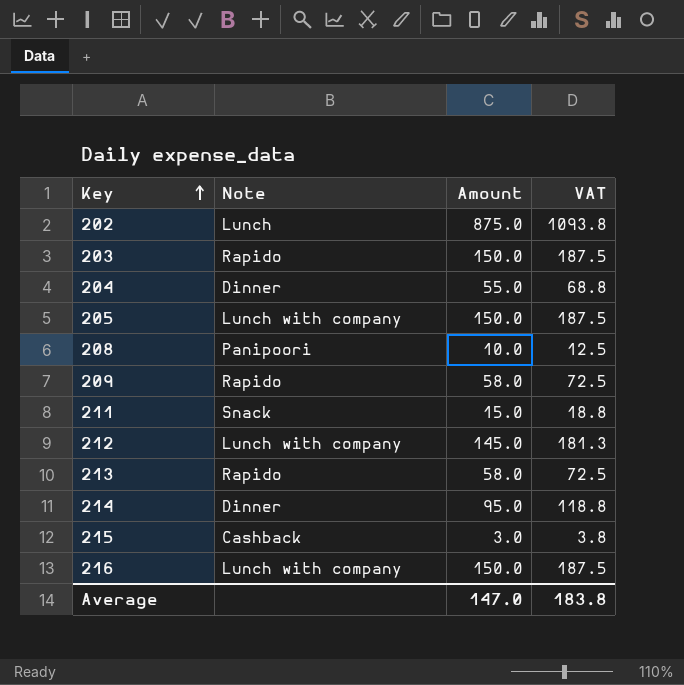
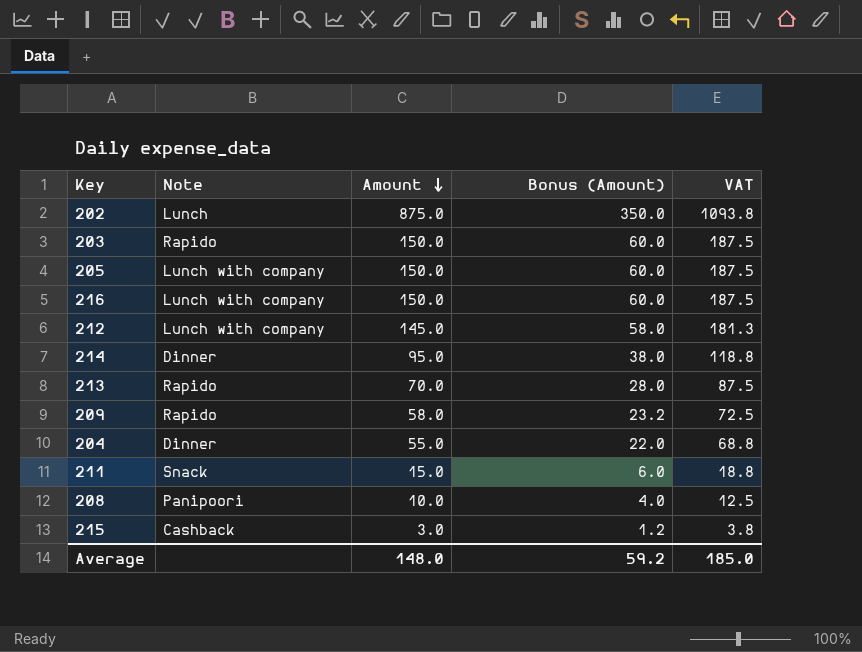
row order: Key ascending -> Amount descending
column Bonus (Amount) | formula: none -> [Amount] * 0.4
213 | Amount: 58.0 -> 70.0
213 | VAT: 72.5 -> 87.5
Average | Amount: 147.0 -> 148.0
Average | VAT: 183.8 -> 185.0

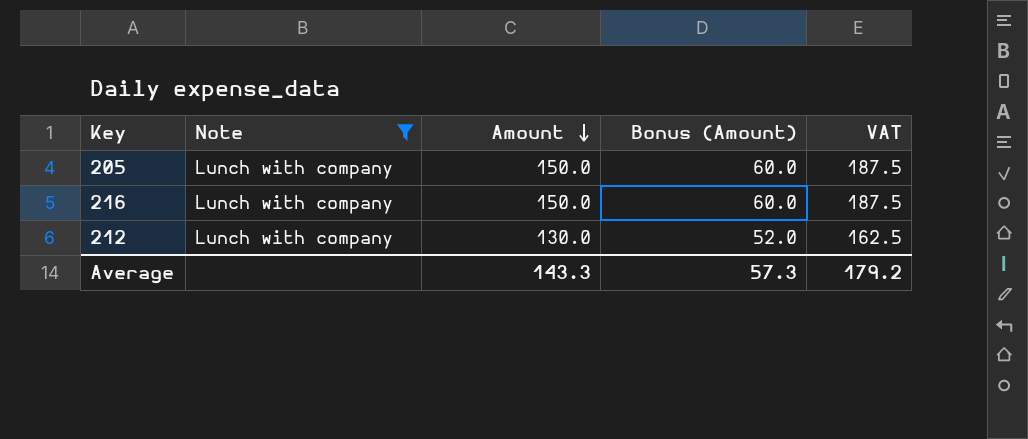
filter: none -> Note = Lunch with company
212 | Amount: 145.0 -> 130.0
212 | Bonus (Amount): 58.0 -> 52.0
212 | VAT: 181.3 -> 162.5
Average | Amount: 148.0 -> 143.3
Average | Bonus (Amount): 59.2 -> 57.3
Average | VAT: 185.0 -> 179.2

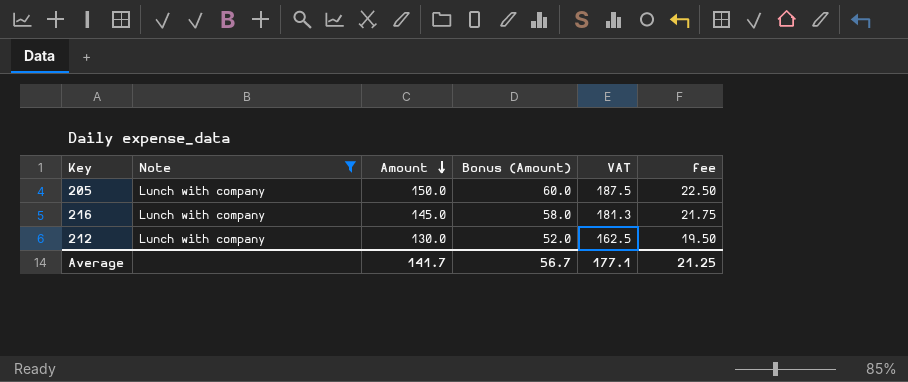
column fee | formula: none -> [Amount] * 0.15
216 | Amount: 150.0 -> 145.0
216 | Bonus (Amount): 60.0 -> 58.0
216 | VAT: 187.5 -> 181.3
Average | Amount: 143.3 -> 141.7
Average | Bonus (Amount): 57.3 -> 56.7
Average | VAT: 179.2 -> 177.1

